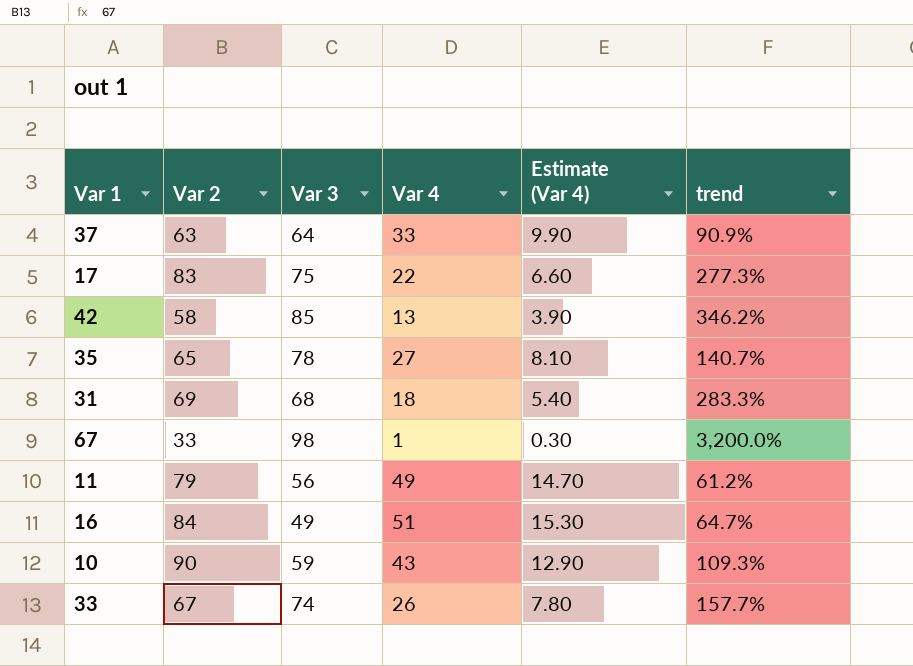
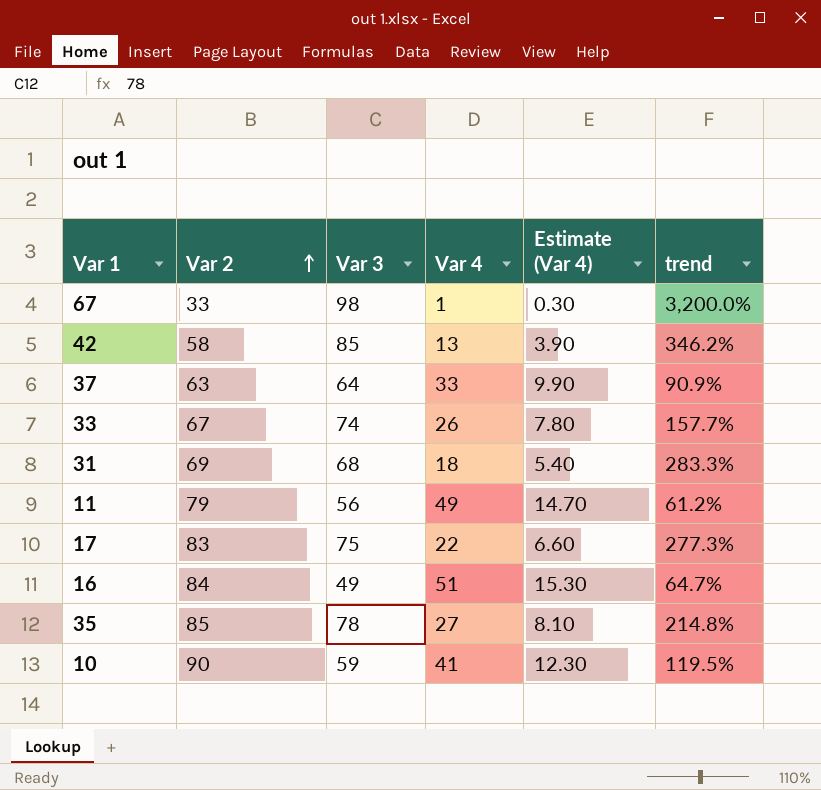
row order: none -> Var 2 ascending
35 | Var 2: 65 -> 85
35 | trend: 140.7% -> 214.8%
10 | Var 4: 43 -> 41
10 | Estimate (Var 4): 12.90 -> 12.30
10 | trend: 109.3% -> 119.5%

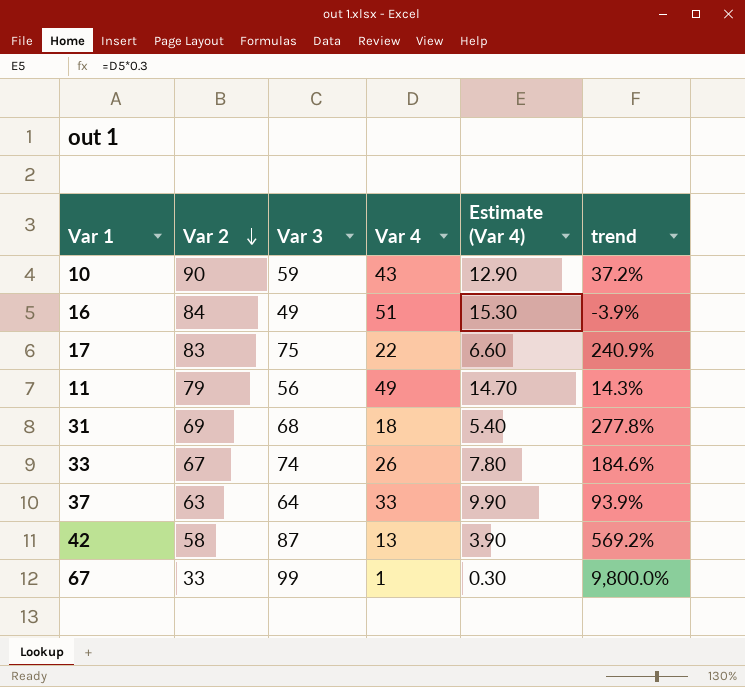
row order: Var 2 ascending -> Var 2 descending
column trend | formula: ([Var 2] - [Var 4]) / [Var 4] -> ([Var 3] - [Var 4]) / [Var 4]
row 35: 85 | 78 | 27 | 8.10 | 214.8% -> none
10 | Var 4: 41 -> 43
10 | Estimate (Var 4): 12.30 -> 12.90
42 | Var 3: 85 -> 87
67 | Var 3: 98 -> 99

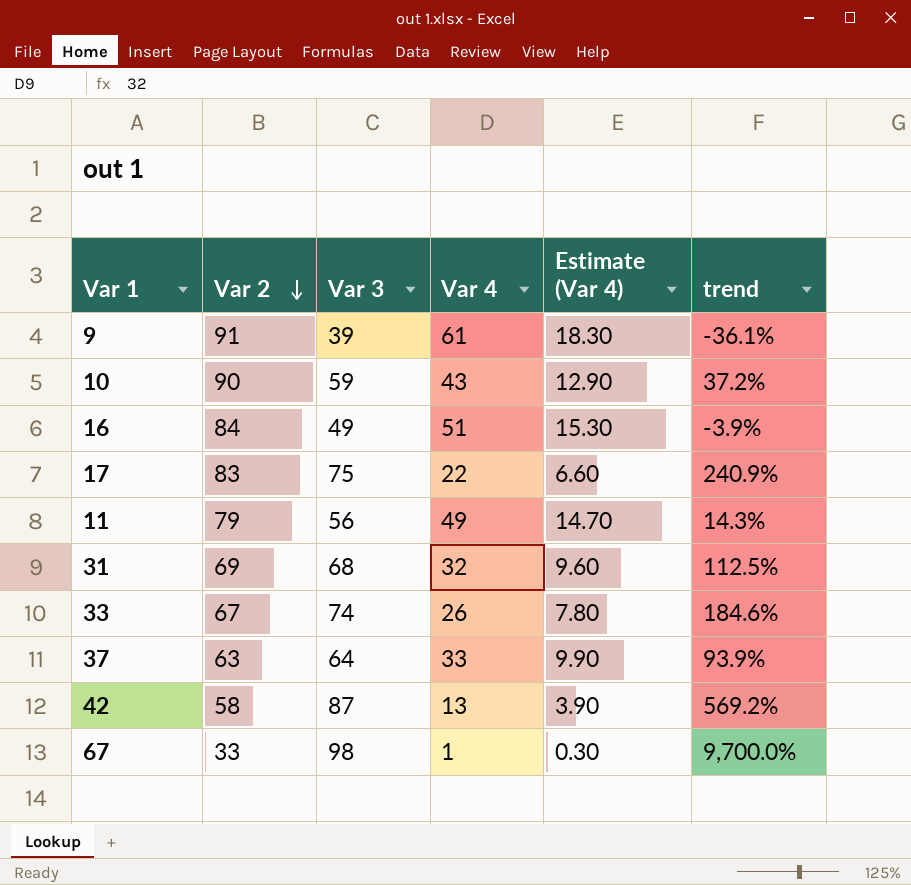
row 9: none -> 91 | 39 | 61 | 18.30 | -36.1%
31 | Var 4: 18 -> 32
31 | Estimate (Var 4): 5.40 -> 9.60
31 | trend: 277.8% -> 112.5%
67 | Var 3: 99 -> 98
67 | trend: 9,800.0% -> 9,700.0%

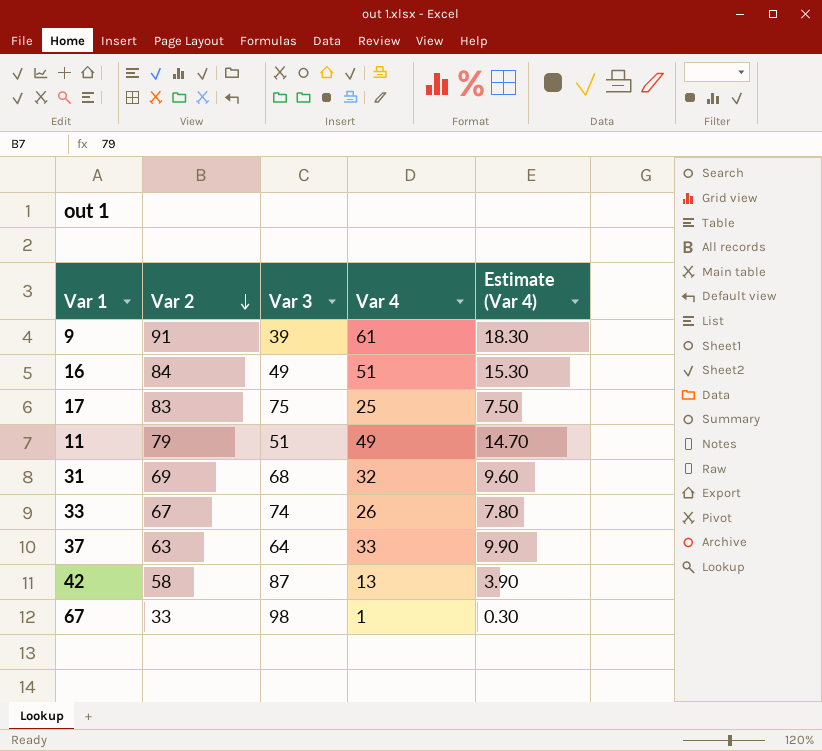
column trend | formula: ([Var 3] - [Var 4]) / [Var 4] -> none
row 10: 90 | 59 | 43 | 12.90 | 37.2% -> none
17 | Var 4: 22 -> 25
17 | Estimate (Var 4): 6.60 -> 7.50
11 | Var 3: 56 -> 51

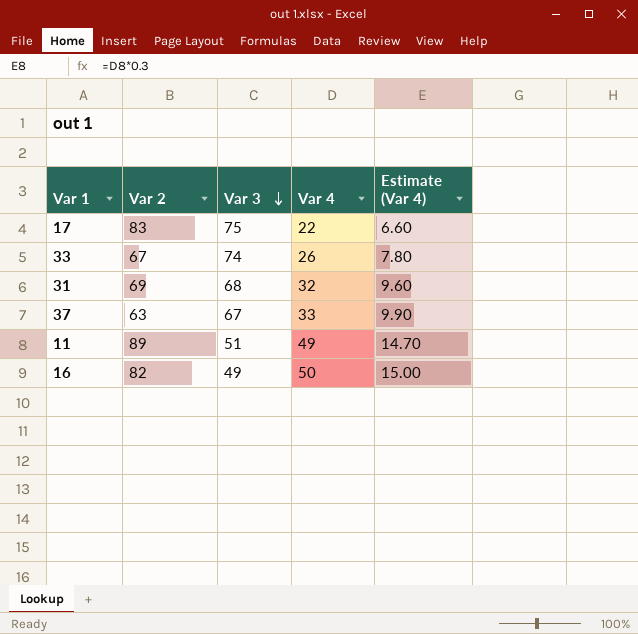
row order: Var 2 descending -> Var 3 descending
row 9: 91 | 39 | 61 | 18.30 -> none
row 42: 58 | 87 | 13 | 3.90 -> none
row 67: 33 | 98 | 1 | 0.30 -> none
17 | Var 4: 25 -> 22
17 | Estimate (Var 4): 7.50 -> 6.60
37 | Var 3: 64 -> 67
11 | Var 2: 79 -> 89
16 | Var 2: 84 -> 82
16 | Var 4: 51 -> 50
16 | Estimate (Var 4): 15.30 -> 15.00

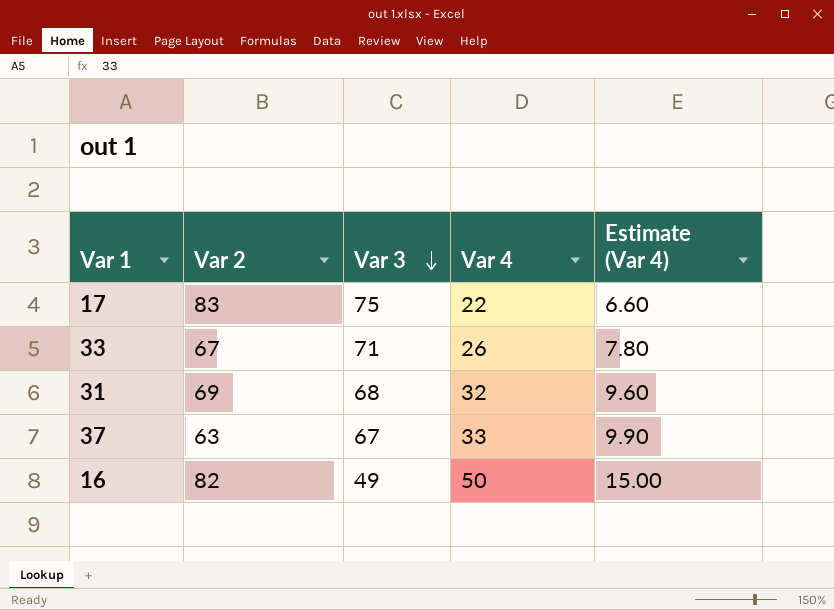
row 11: 89 | 51 | 49 | 14.70 -> none
33 | Var 3: 74 -> 71

